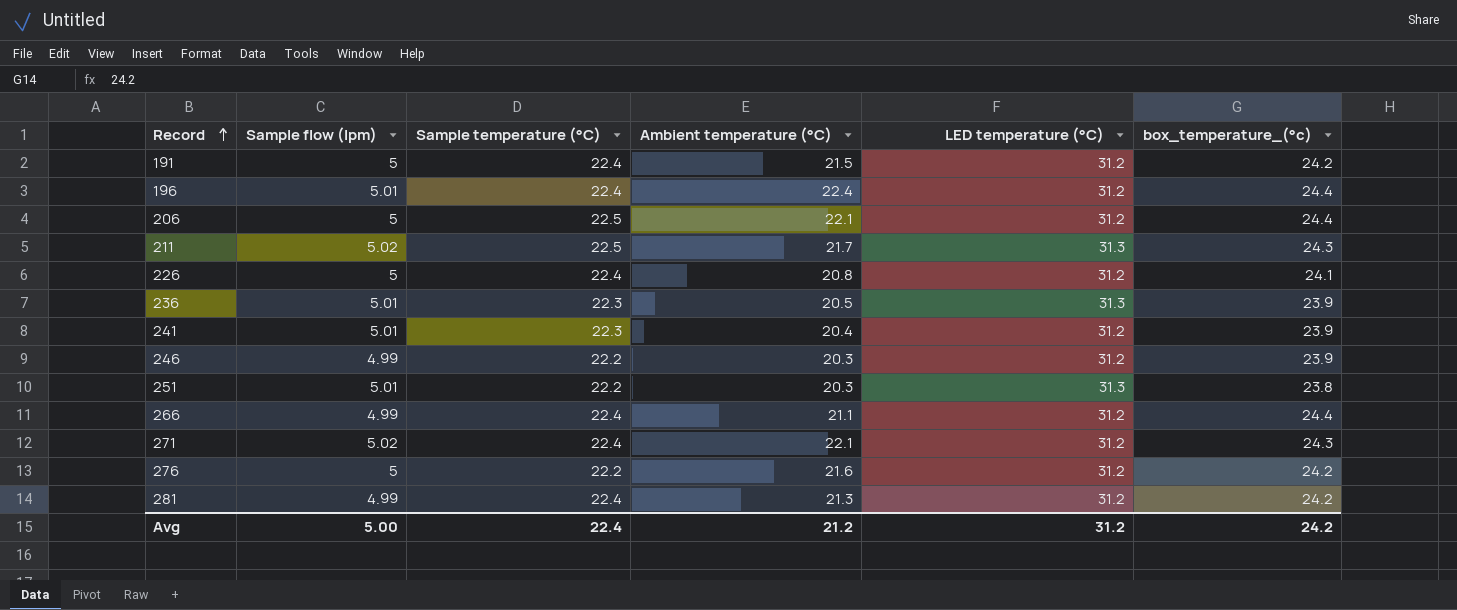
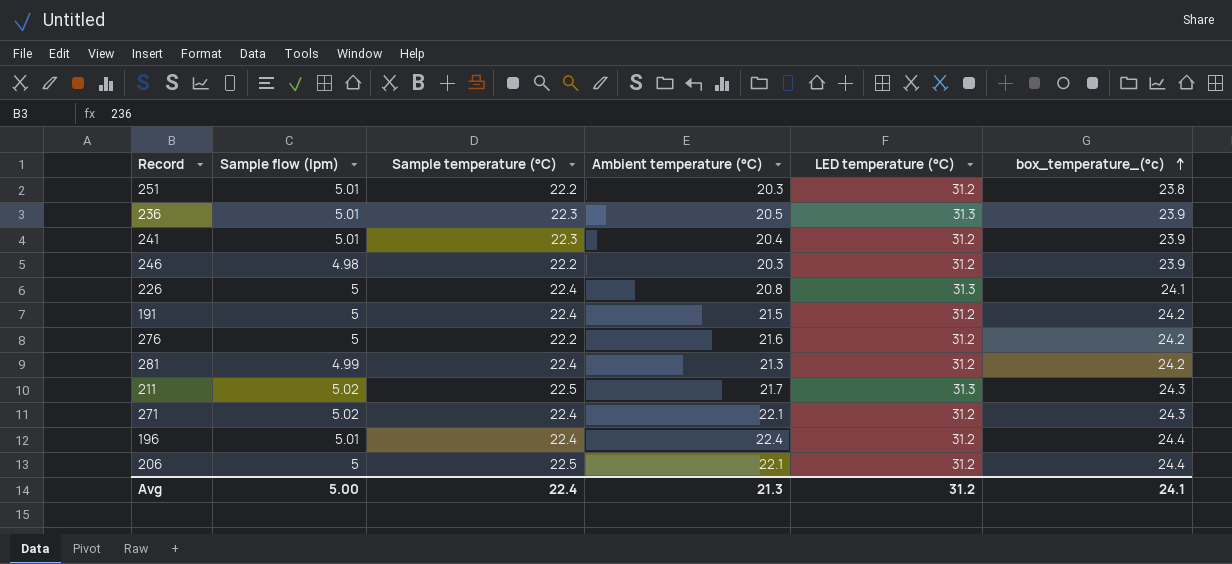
row order: Record ascending -> box_temperature_(°c) ascending
row 266: 4.99 | 22.4 | 21.1 | 31.2 | 24.4 -> none
251 | LED temperature (°C): 31.3 -> 31.2
246 | Sample flow (lpm): 4.99 -> 4.98
226 | LED temperature (°C): 31.2 -> 31.3
Avg | Ambient temperature (°C): 21.2 -> 21.3
Avg | box_temperature_(°c): 24.2 -> 24.1

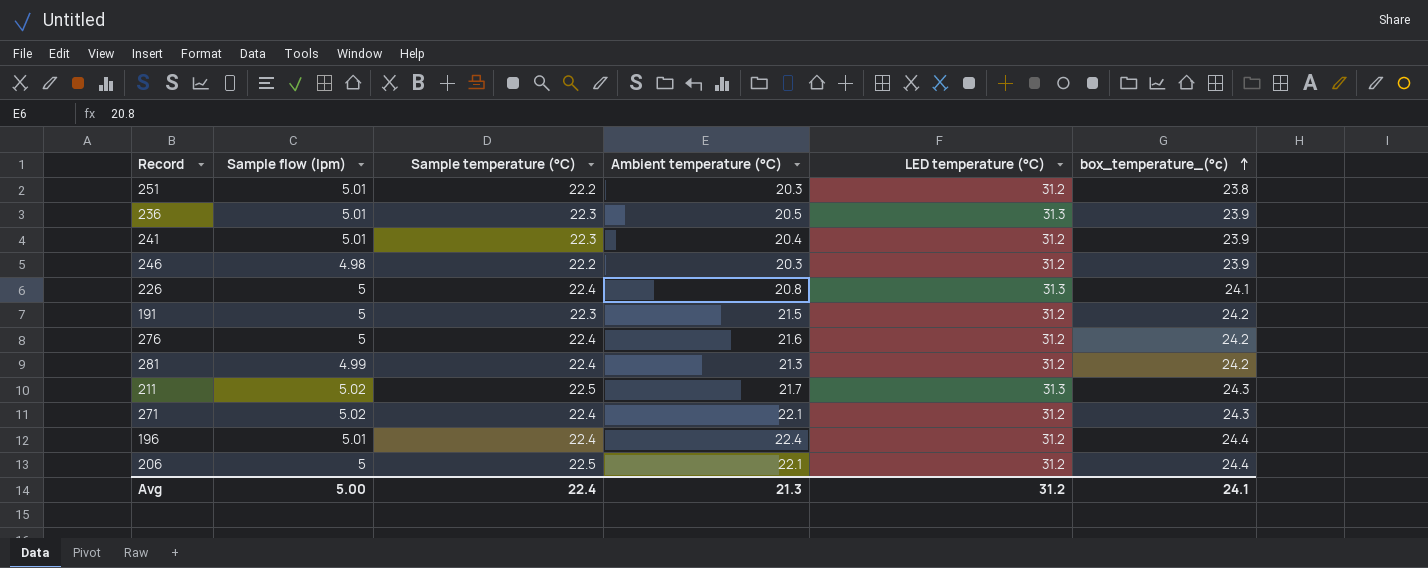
191 | Sample temperature (°C): 22.4 -> 22.3
276 | Sample temperature (°C): 22.2 -> 22.4

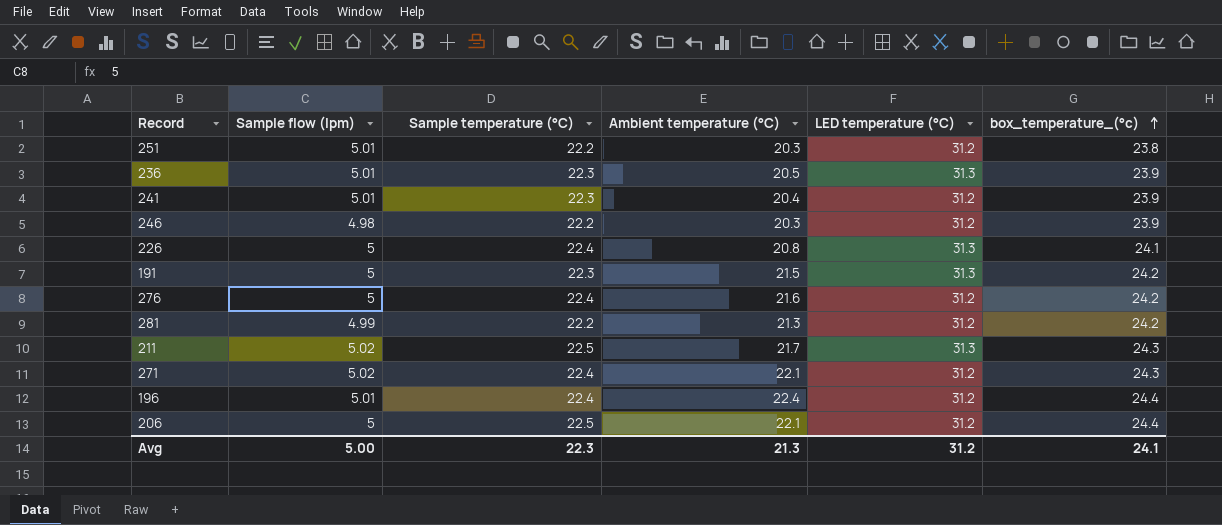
191 | LED temperature (°C): 31.2 -> 31.3
281 | Sample temperature (°C): 22.4 -> 22.2
Avg | Sample temperature (°C): 22.4 -> 22.3

